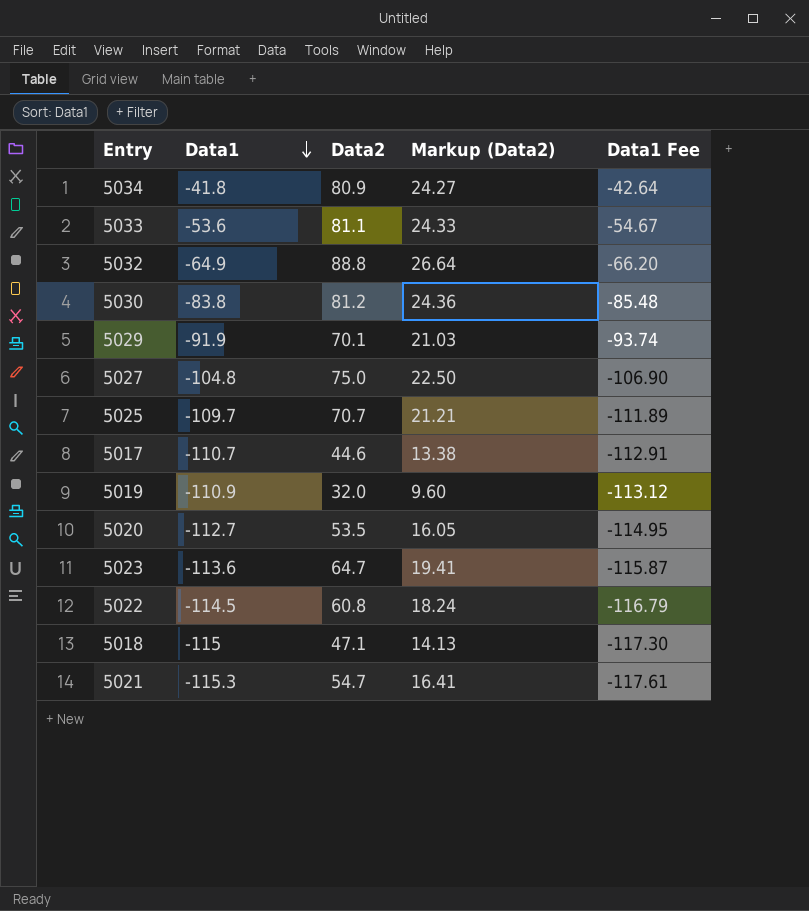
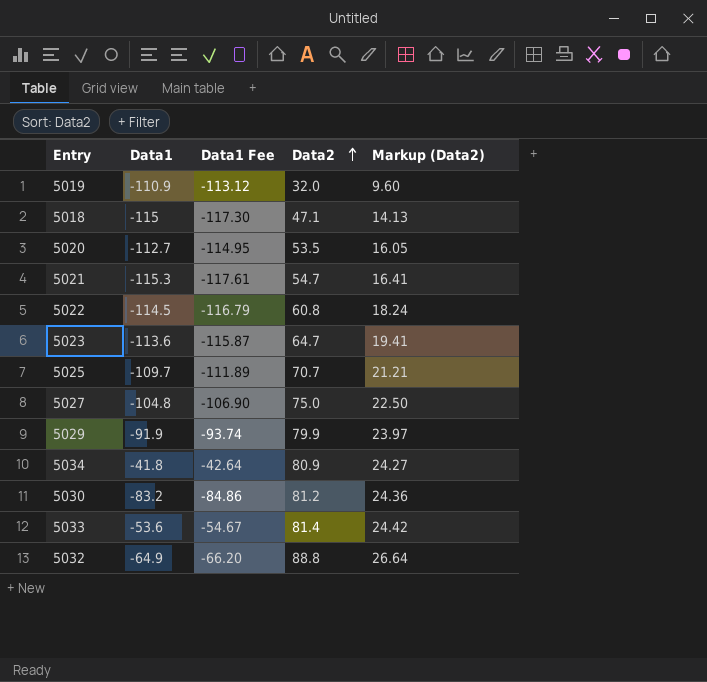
row order: Data1 descending -> Data2 ascending
column Data1 Fee | position: 5 -> 3
row 5017: -110.7 | 44.6 | 13.38 | -112.91 -> none
5029 | Data2: 70.1 -> 79.9
5029 | Markup (Data2): 21.03 -> 23.97
5030 | Data1: -83.8 -> -83.2
5030 | Data1 Fee: -85.48 -> -84.86
5033 | Data2: 81.1 -> 81.4
5033 | Markup (Data2): 24.33 -> 24.42

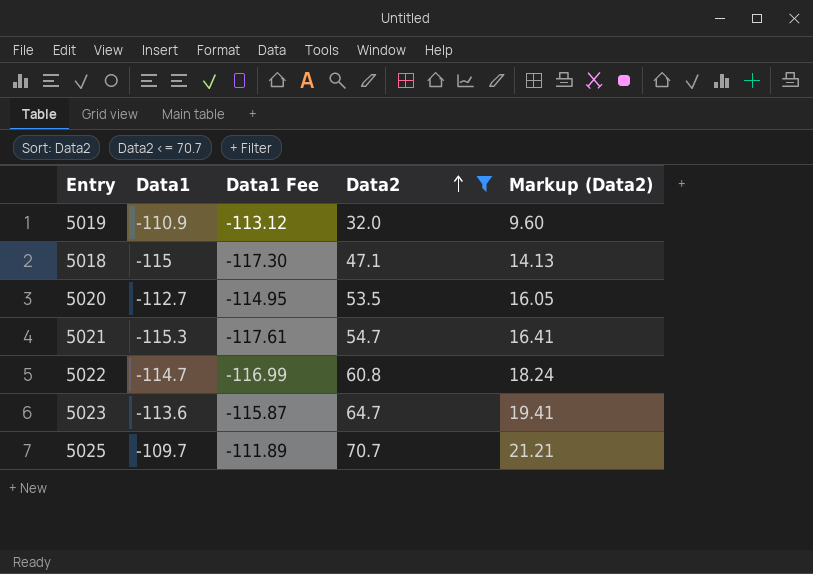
filter: none -> Data2 <= 70.7
5022 | Data1: -114.5 -> -114.7
5022 | Data1 Fee: -116.79 -> -116.99

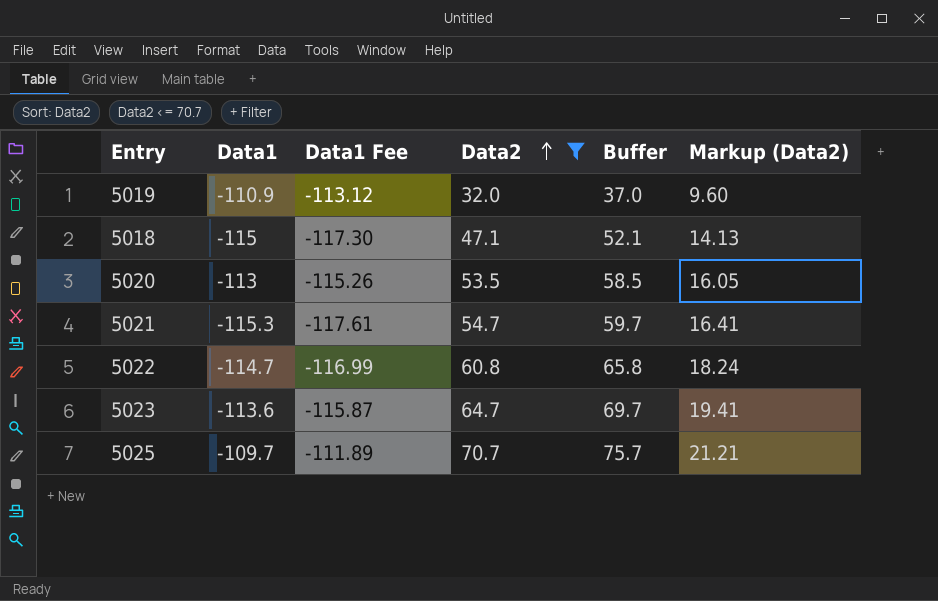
column Buffer | formula: none -> [Data2] + 5
5020 | Data1: -112.7 -> -113
5020 | Data1 Fee: -114.95 -> -115.26

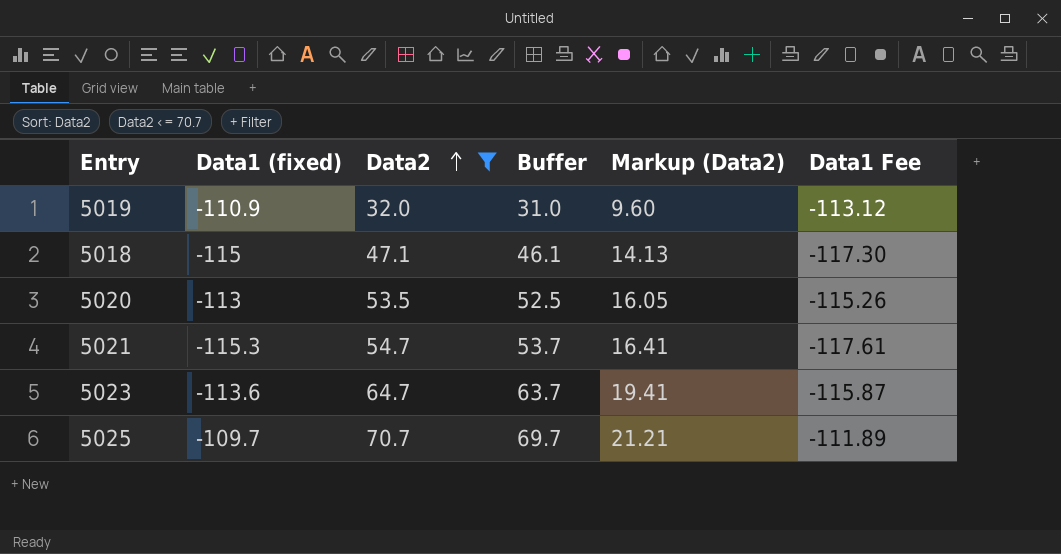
column name: Data1 -> Data1 (fixed)
column Buffer | formula: [Data2] + 5 -> [Data2] - 1
column Data1 Fee | position: 3 -> 6
row 5022: -114.7 | -116.99 | 60.8 | 65.8 | 18.24 -> none

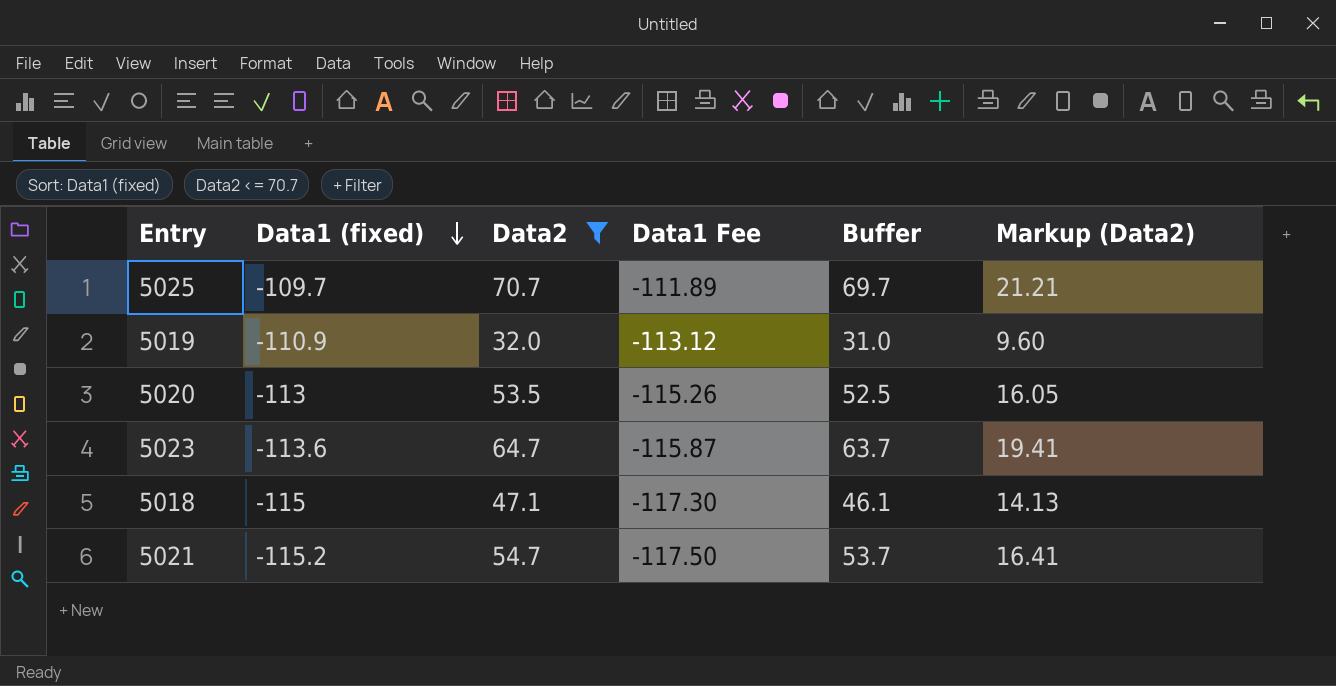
row order: Data2 ascending -> Data1 (fixed) descending
column Data1 Fee | position: 6 -> 4
5021 | Data1 (fixed): -115.3 -> -115.2
5021 | Data1 Fee: -117.61 -> -117.50

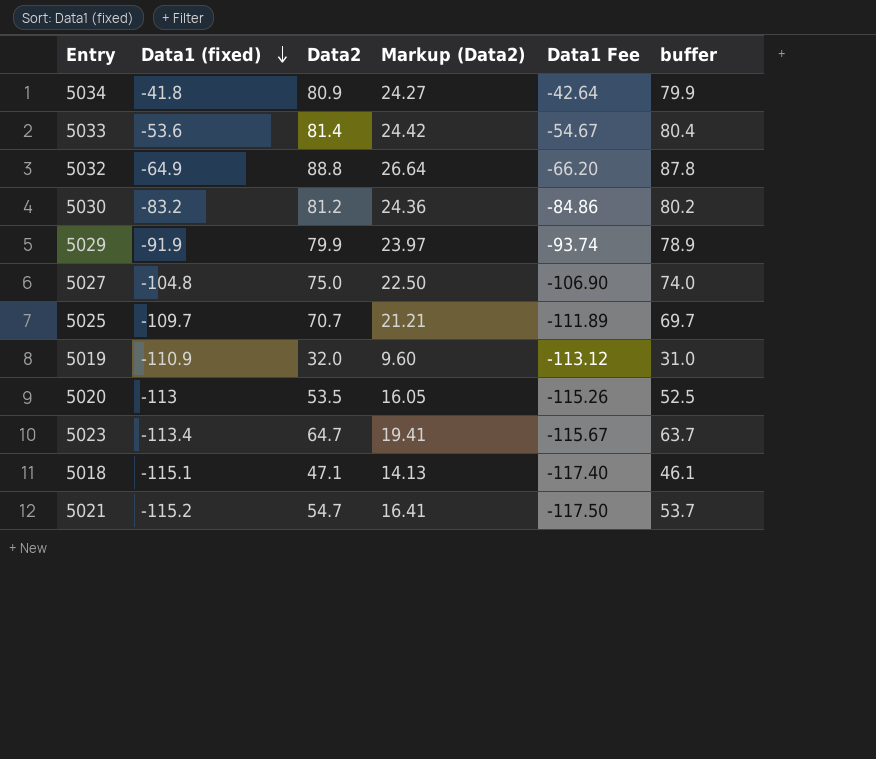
filter: Data2 <= 70.7 -> none
column Markup (Data2) | position: 6 -> 4
column name: Buffer -> buffer
5023 | Data1 (fixed): -113.6 -> -113.4
5023 | Data1 Fee: -115.87 -> -115.67
5018 | Data1 (fixed): -115 -> -115.1
5018 | Data1 Fee: -117.30 -> -117.40

